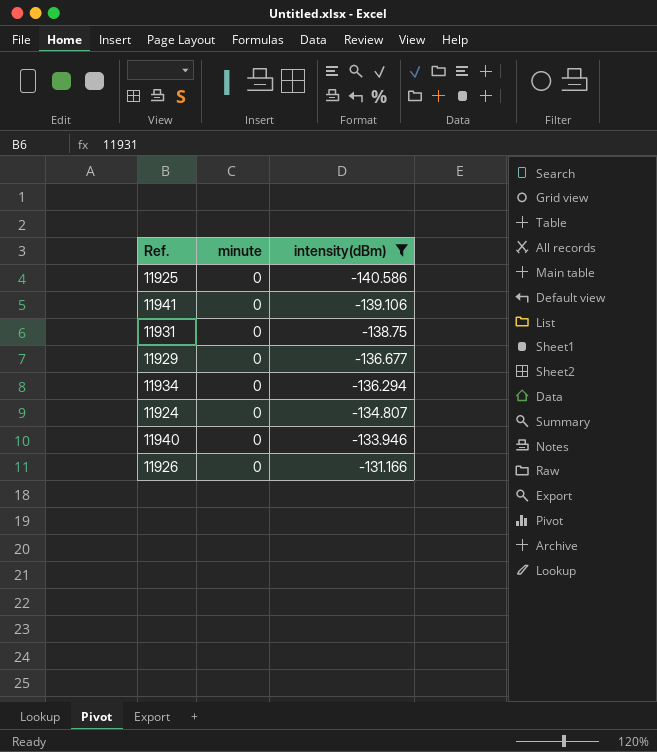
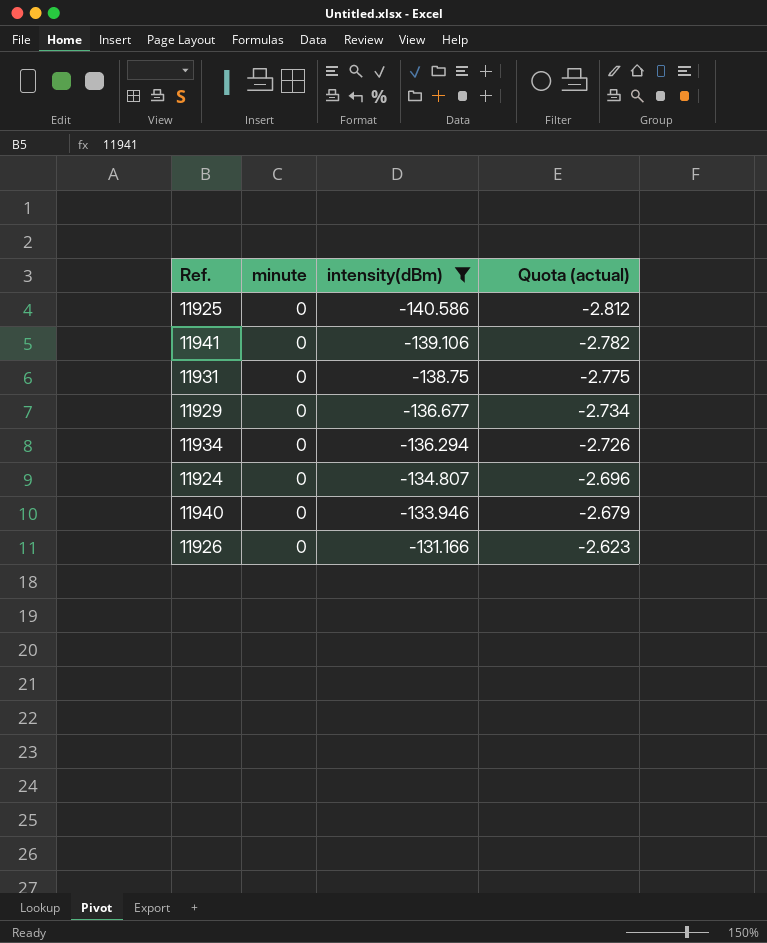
column Quota (actual) | formula: none -> [intensity(dBm)] * 0.02

